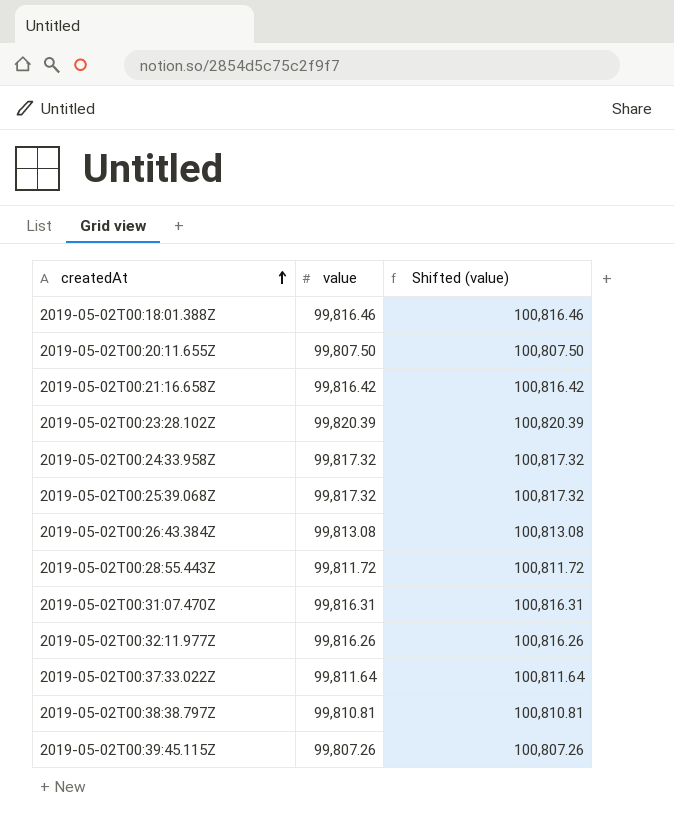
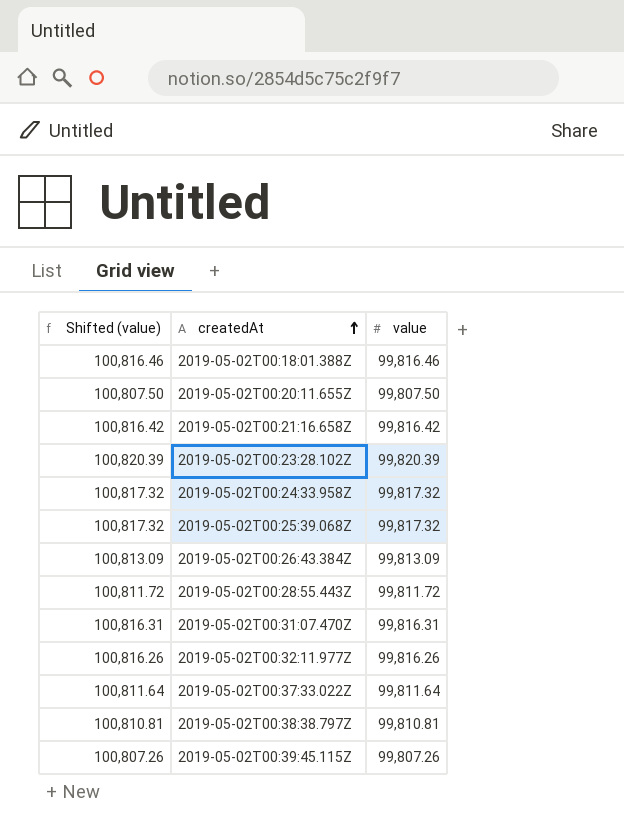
column Shifted (value) | position: 3 -> 1
2019-05-02T00:26:43.384Z | Shifted (value): 100,813.08 -> 100,813.09
2019-05-02T00:26:43.384Z | value: 99,813.08 -> 99,813.09

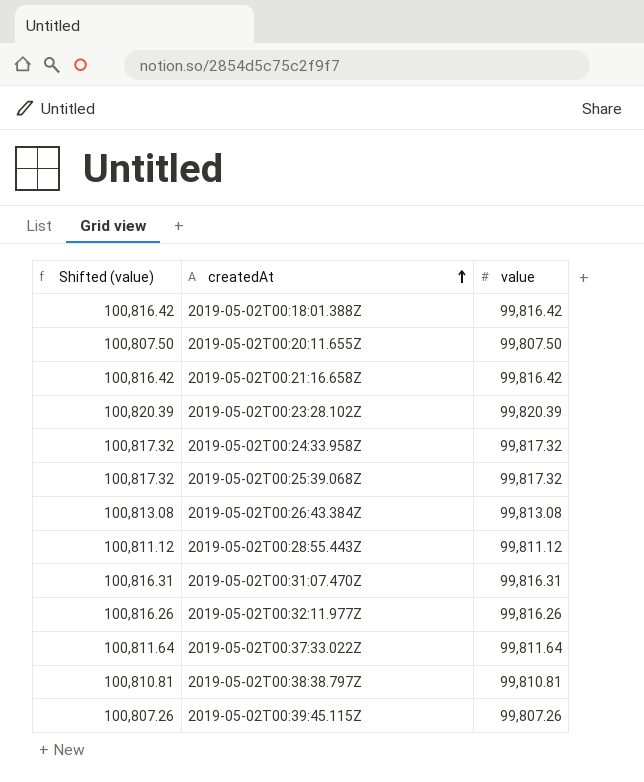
2019-05-02T00:18:01.388Z | Shifted (value): 100,816.46 -> 100,816.42
2019-05-02T00:18:01.388Z | value: 99,816.46 -> 99,816.42
2019-05-02T00:26:43.384Z | Shifted (value): 100,813.09 -> 100,813.08
2019-05-02T00:26:43.384Z | value: 99,813.09 -> 99,813.08
2019-05-02T00:28:55.443Z | Shifted (value): 100,811.72 -> 100,811.12
2019-05-02T00:28:55.443Z | value: 99,811.72 -> 99,811.12

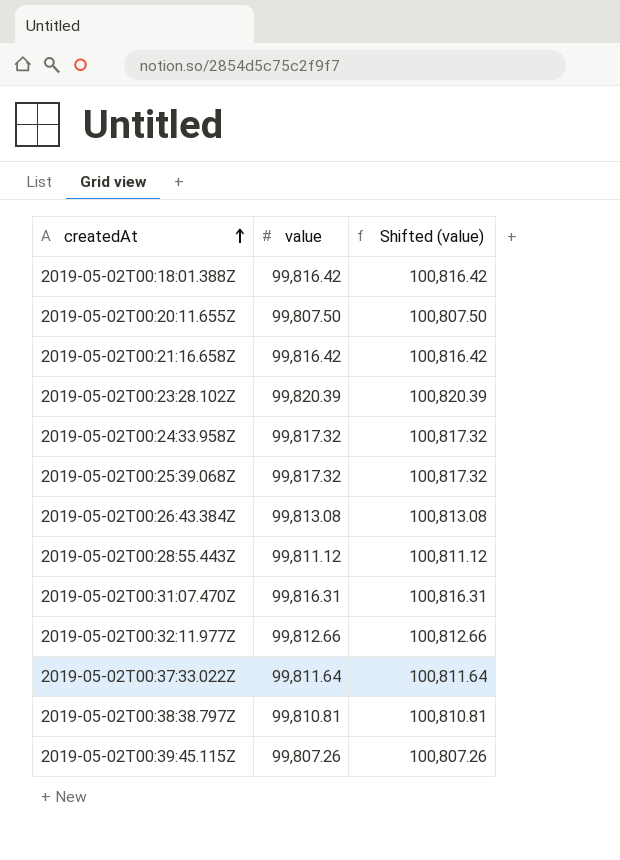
column Shifted (value) | position: 1 -> 3
2019-05-02T00:32:11.977Z | value: 99,816.26 -> 99,812.66
2019-05-02T00:32:11.977Z | Shifted (value): 100,816.26 -> 100,812.66

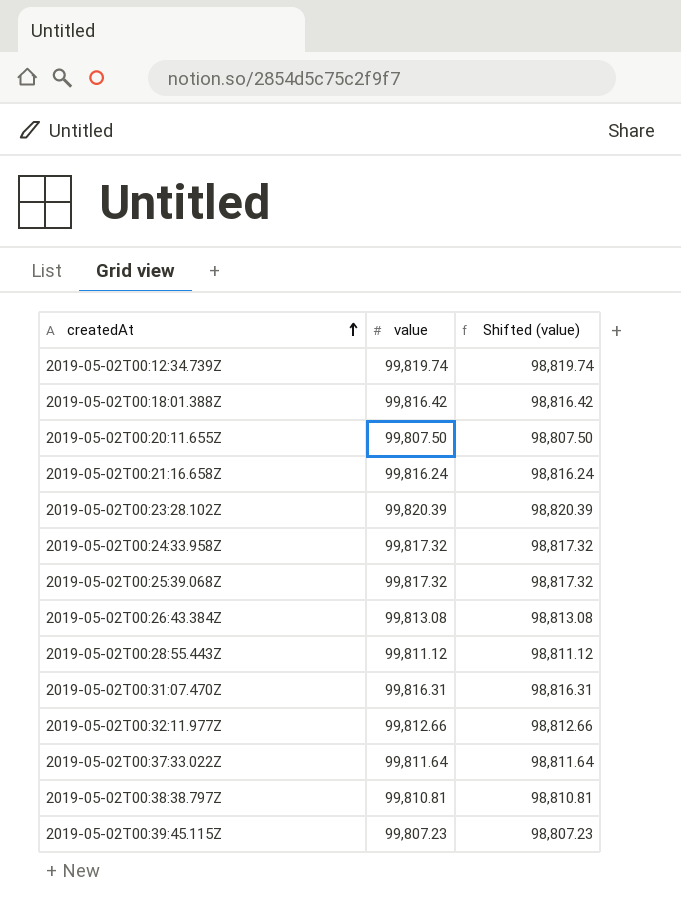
column Shifted (value) | formula: [value] + 1000 -> [value] - 1000
row 2019-05-02T00:12:34.739Z: none -> 99,819.74 | 98,819.74
2019-05-02T00:21:16.658Z | value: 99,816.42 -> 99,816.24
2019-05-02T00:39:45.115Z | value: 99,807.26 -> 99,807.23

